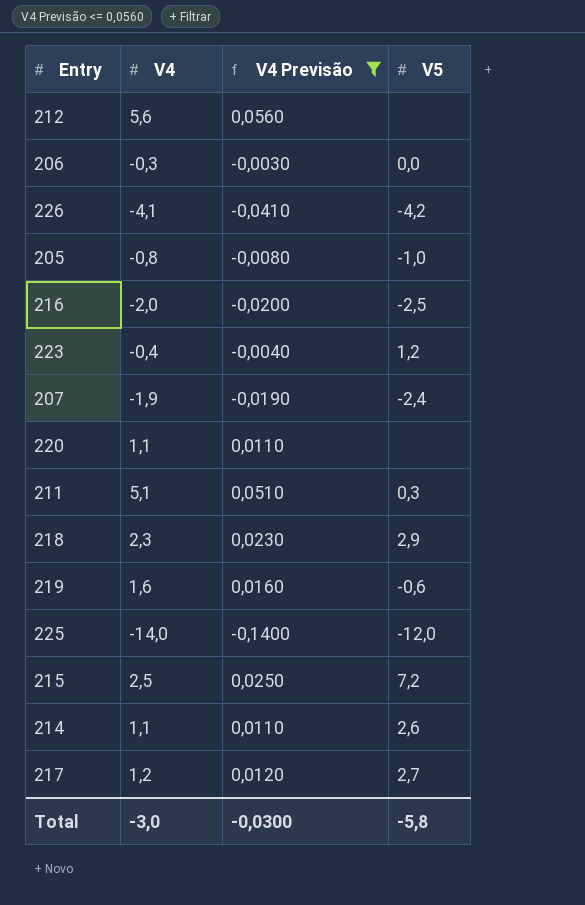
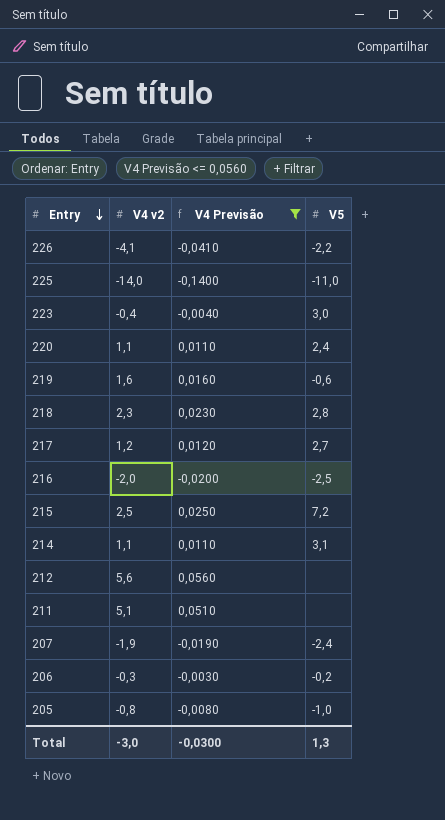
row order: none -> Entry descending
column name: V4 -> V4 v2
226 | V5: -4,2 -> -2,2
225 | V5: -12,0 -> -11,0
223 | V5: 1,2 -> 3,0
220 | V5: none -> 2,4
218 | V5: 2,9 -> 2,8
214 | V5: 2,6 -> 3,1
211 | V5: 0,3 -> none
206 | V5: 0,0 -> -0,2
Total | V5: -5,8 -> 1,3

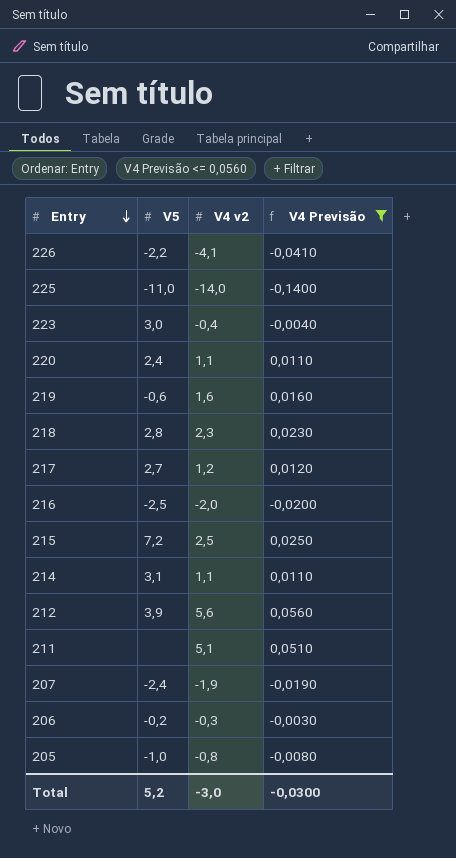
column V5 | position: 4 -> 2
212 | V5: none -> 3,9
Total | V5: 1,3 -> 5,2

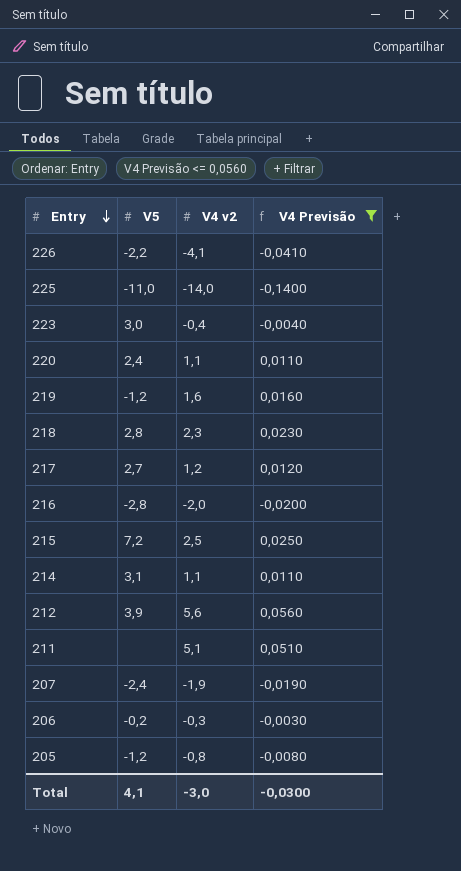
219 | V5: -0,6 -> -1,2
216 | V5: -2,5 -> -2,8
205 | V5: -1,0 -> -1,2
Total | V5: 5,2 -> 4,1

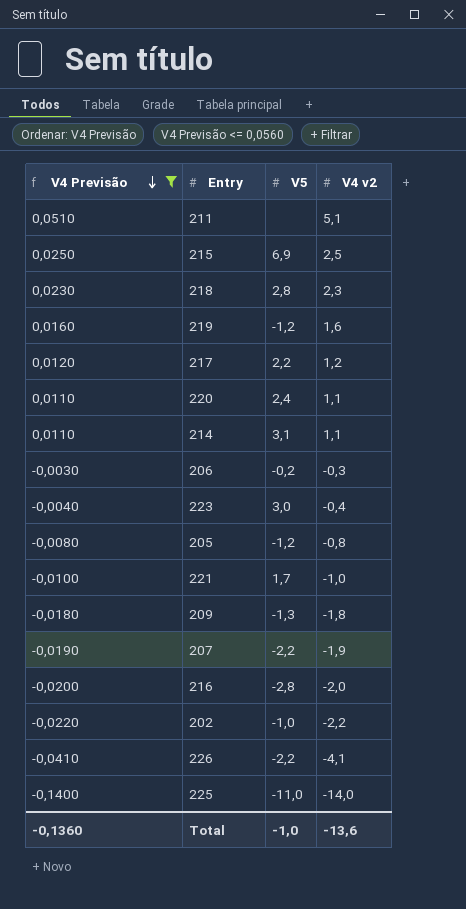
row order: Entry descending -> V4 Previsão descending
column V4 Previsão | position: 4 -> 1
row 212: 3,9 | 5,6 | 0,0560 -> none
215 | V5: 7,2 -> 6,9
217 | V5: 2,7 -> 2,2
row 221: none -> -0,0100 | 1,7 | -1,0
row 209: none -> -0,0180 | -1,3 | -1,8
207 | V5: -2,4 -> -2,2
row 202: none -> -0,0220 | -1,0 | -2,2
Total | V4 Previsão: -0,0300 -> -0,1360
Total | V5: 4,1 -> -1,0
Total | V4 v2: -3,0 -> -13,6

